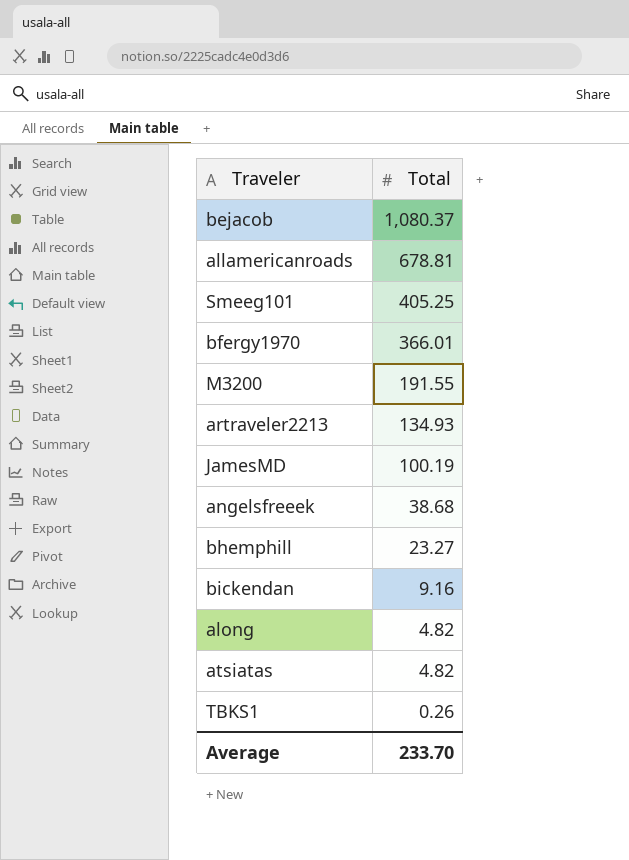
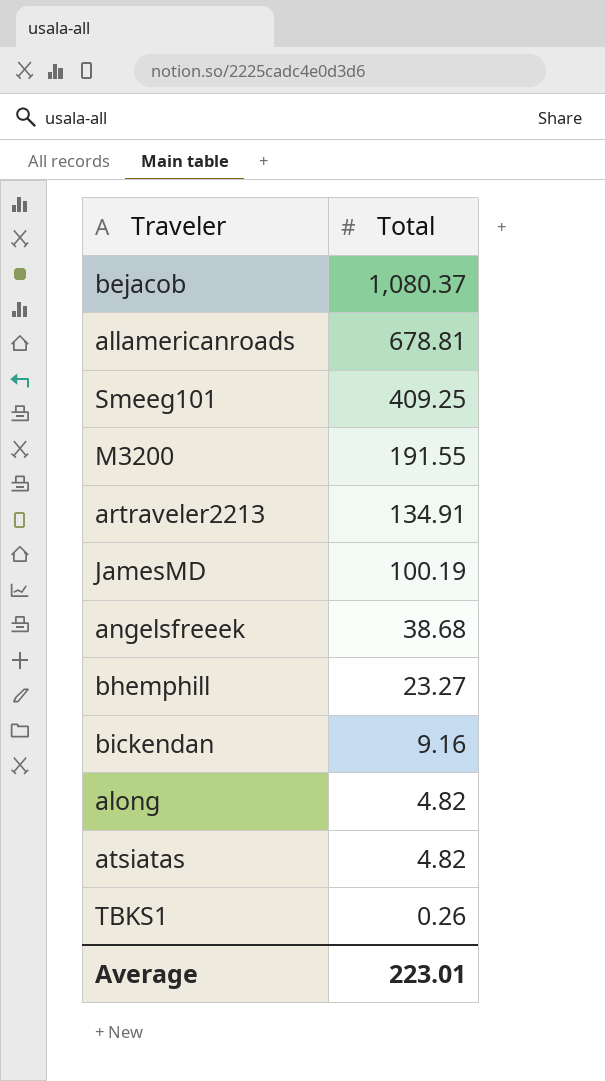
row bfergy1970: 366.01 -> none
Smeeg101 | Total: 405.25 -> 409.25
artraveler2213 | Total: 134.93 -> 134.91
Average | Total: 233.70 -> 223.01

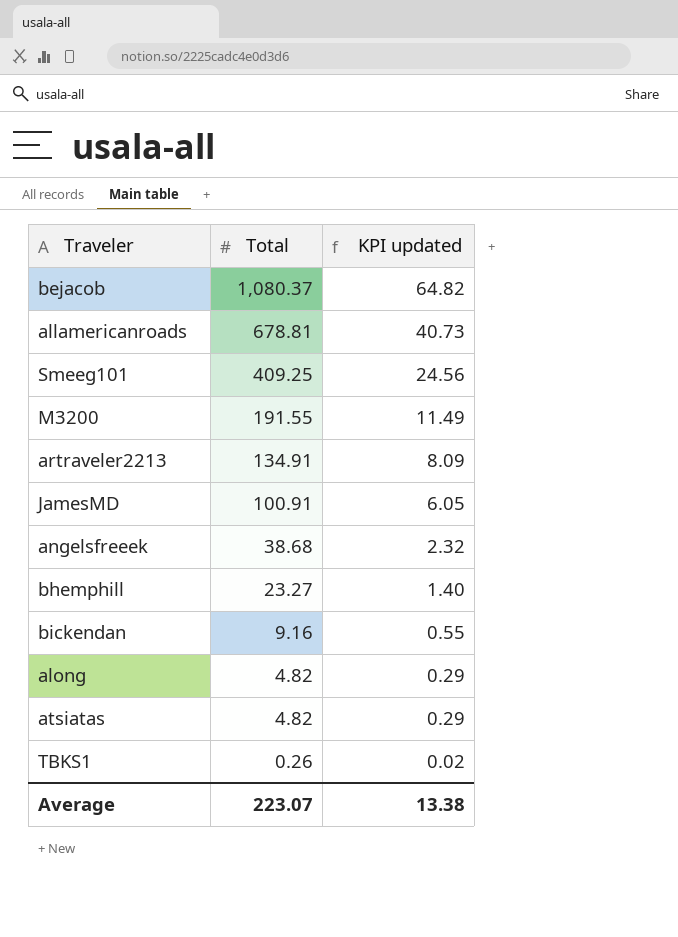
column KPI updated | formula: none -> [Total] * 0.06
JamesMD | Total: 100.19 -> 100.91
Average | Total: 223.01 -> 223.07

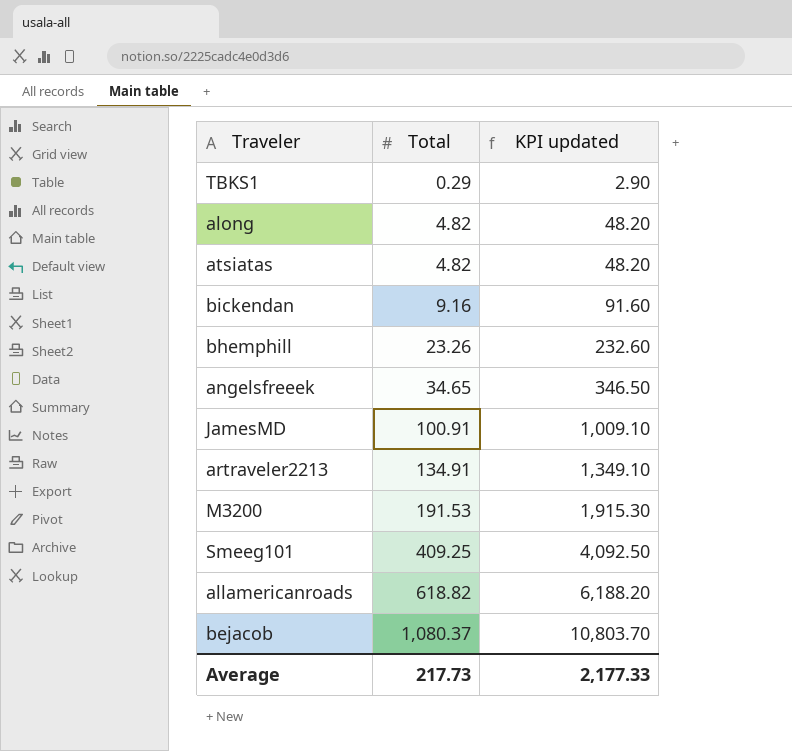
row order: Total descending -> Total ascending
column KPI updated | formula: [Total] * 0.06 -> [Total] * 10
TBKS1 | Total: 0.26 -> 0.29
bhemphill | Total: 23.27 -> 23.26
angelsfreeek | Total: 38.68 -> 34.65
M3200 | Total: 191.55 -> 191.53
allamericanroads | Total: 678.81 -> 618.82
Average | Total: 223.07 -> 217.73
Average | KPI updated: 13.38 -> 2,177.33

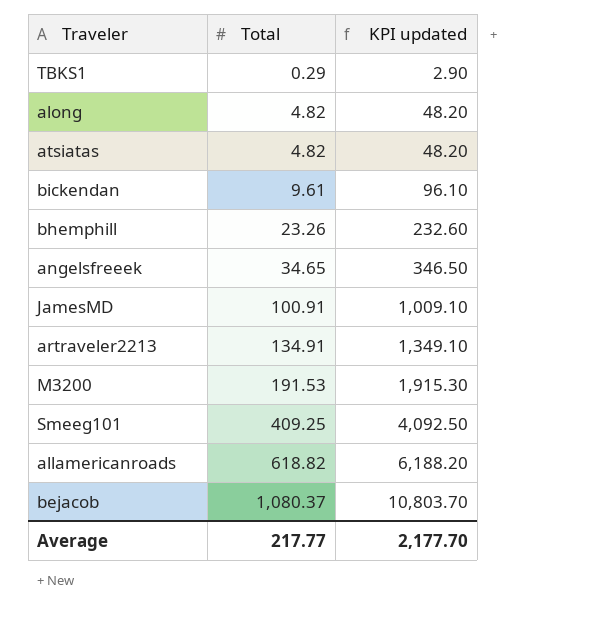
bickendan | Total: 9.16 -> 9.61
bickendan | KPI updated: 91.60 -> 96.10
Average | Total: 217.73 -> 217.77
Average | KPI updated: 2,177.33 -> 2,177.70

